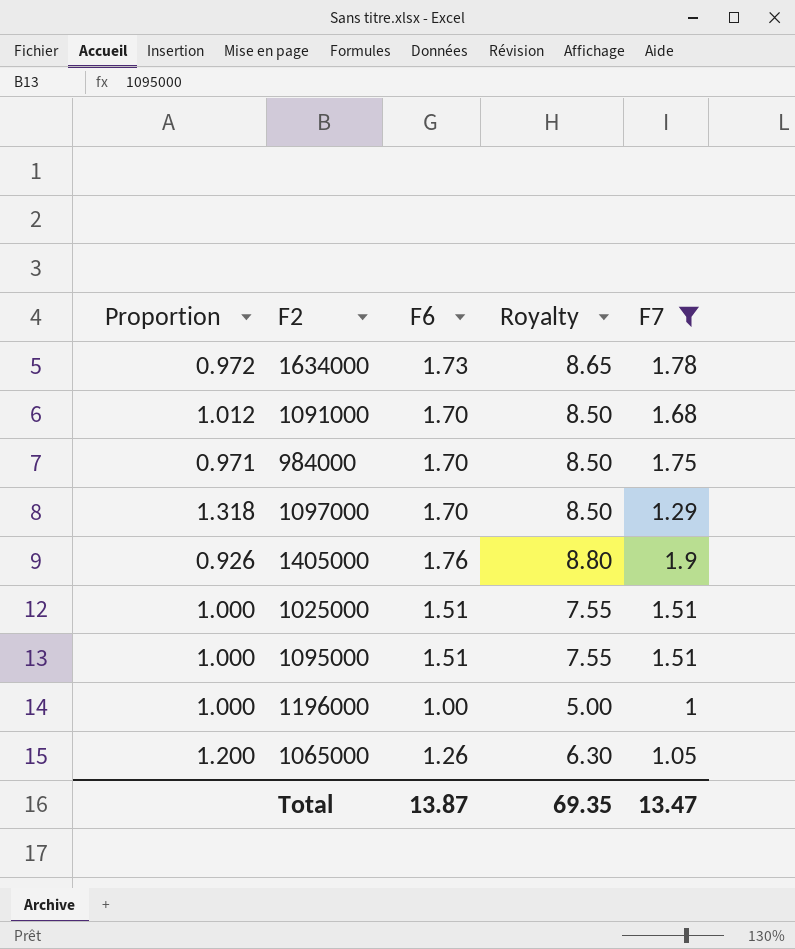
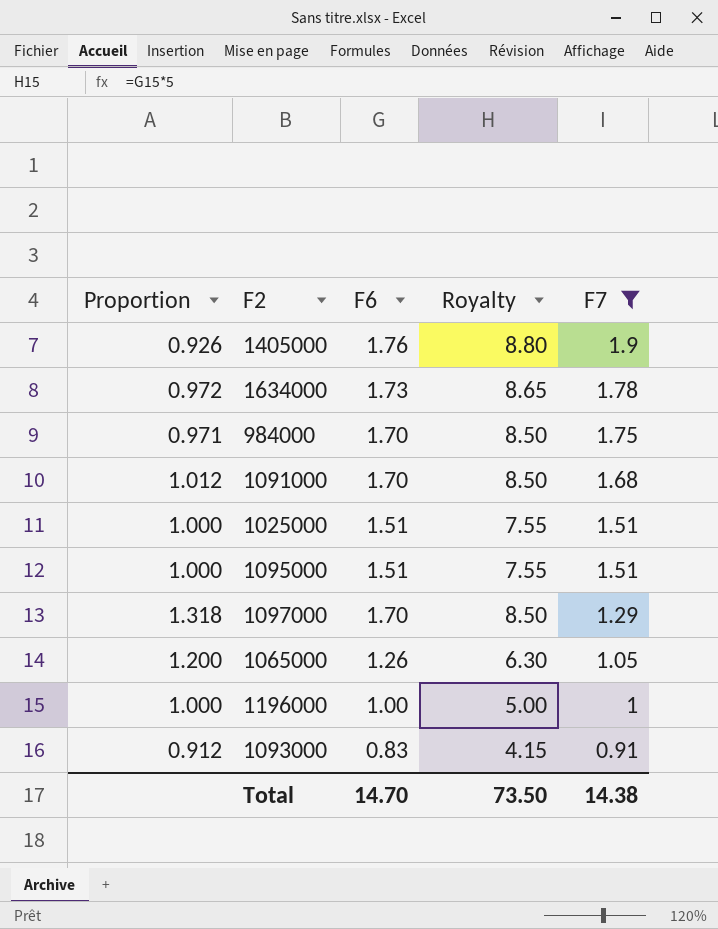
row order: none -> F7 descending
row 1093000: none -> 0.912 | 0.83 | 4.15 | 0.91
Total | F6: 13.87 -> 14.70
Total | Royalty: 69.35 -> 73.50
Total | F7: 13.47 -> 14.38

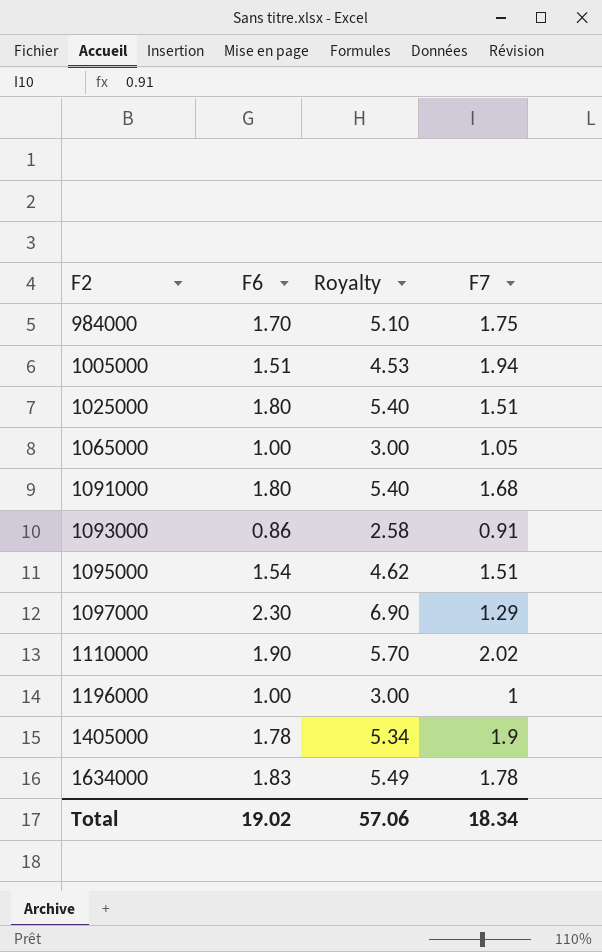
filter: F7 <= 1.9 -> none
row order: F7 descending -> F2 ascending
column Proportion | formula: [F6] / [F7] -> none
column Royalty | formula: [F6] * 5 -> [F6] * 3
1025000 | F6: 1.51 -> 1.80
1065000 | F6: 1.26 -> 1.00
1091000 | F6: 1.70 -> 1.80
1093000 | F6: 0.83 -> 0.86
1095000 | F6: 1.51 -> 1.54
1097000 | F6: 1.70 -> 2.30
1405000 | F6: 1.76 -> 1.78
1634000 | F6: 1.73 -> 1.83
Total | F6: 14.70 -> 19.02
Total | Royalty: 73.50 -> 57.06
Total | F7: 14.38 -> 18.34

